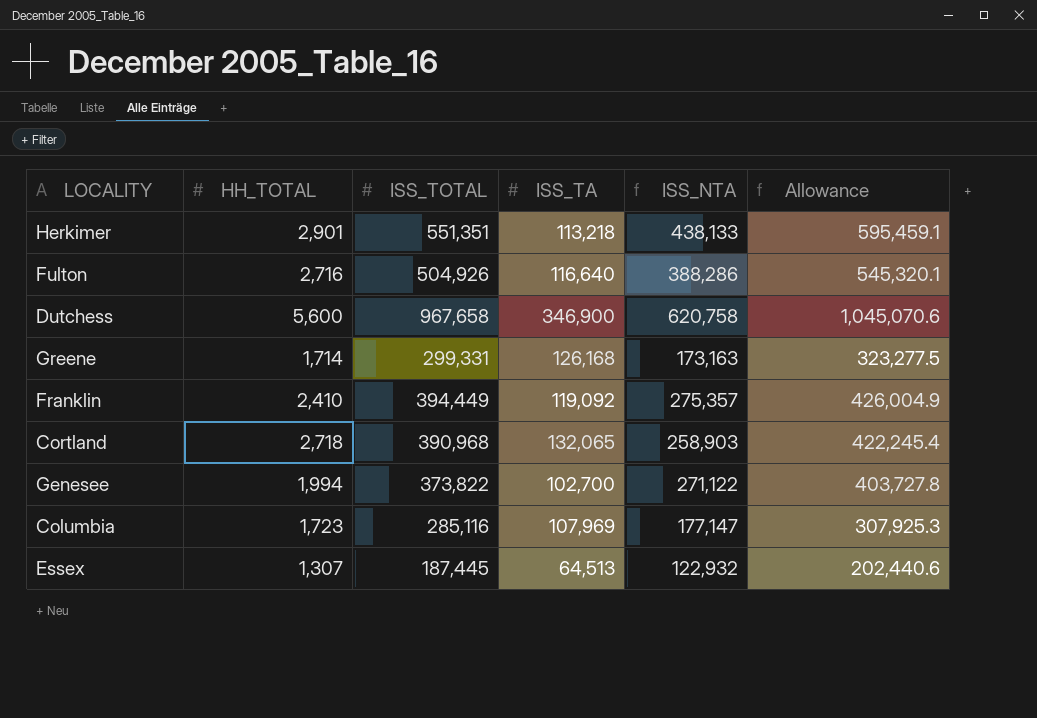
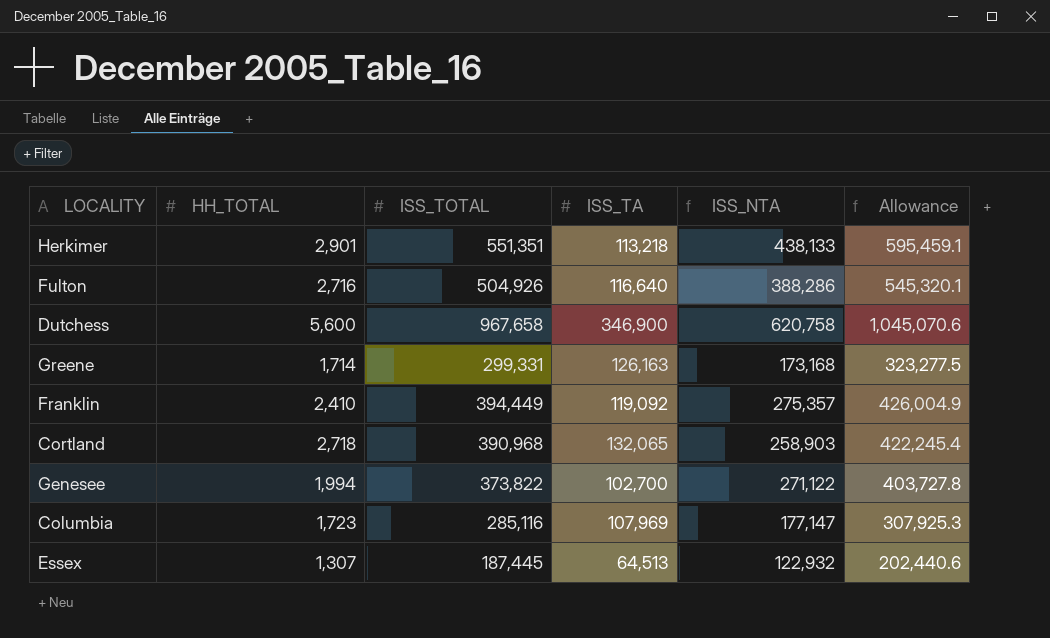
Greene | ISS_TA: 126,168 -> 126,163
Greene | ISS_NTA: 173,163 -> 173,168

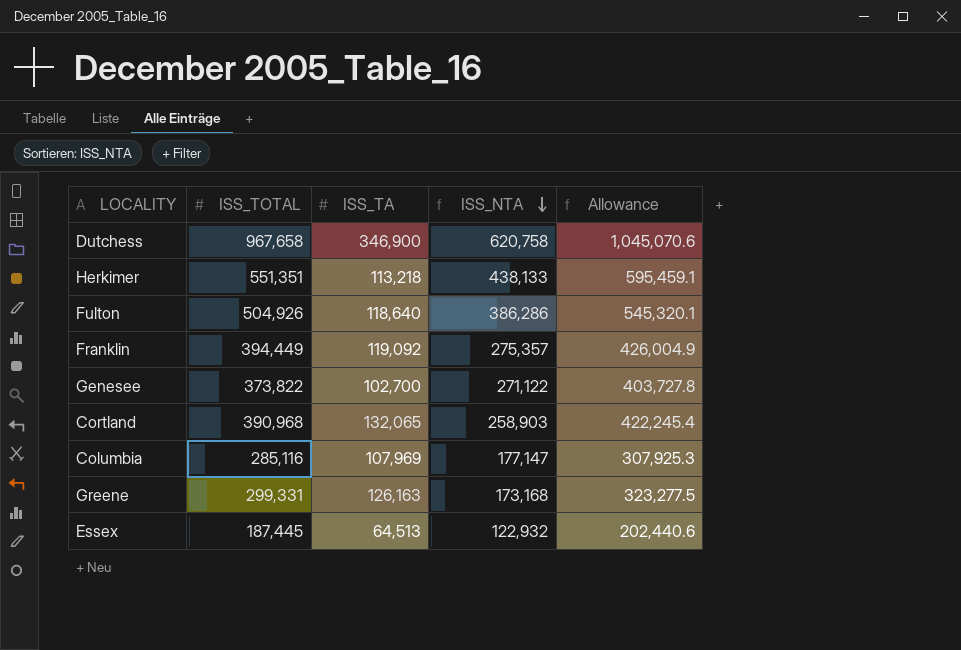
row order: none -> ISS_NTA descending
column HH_TOTAL | position: 2 -> none
Fulton | ISS_TA: 116,640 -> 118,640
Fulton | ISS_NTA: 388,286 -> 386,286

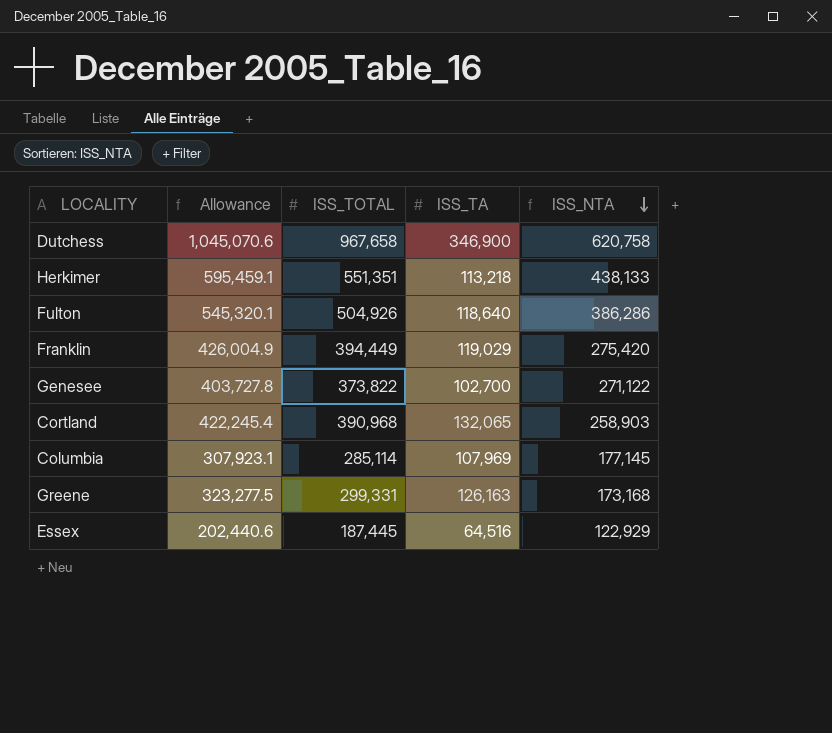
column Allowance | position: 5 -> 2
Franklin | ISS_TA: 119,092 -> 119,029
Franklin | ISS_NTA: 275,357 -> 275,420
Columbia | Allowance: 307,925.3 -> 307,923.1
Columbia | ISS_TOTAL: 285,116 -> 285,114
Columbia | ISS_NTA: 177,147 -> 177,145
Essex | ISS_TA: 64,513 -> 64,516
Essex | ISS_NTA: 122,932 -> 122,929

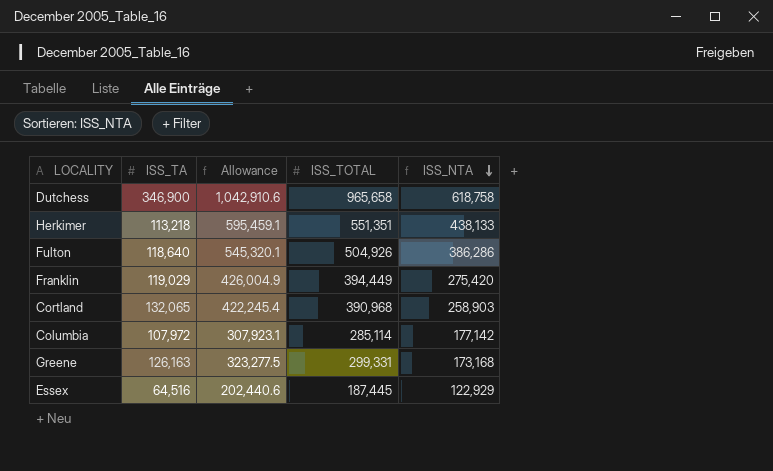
column ISS_TA | position: 4 -> 2
row Genesee: 403,727.8 | 373,822 | 102,700 | 271,122 -> none
Dutchess | Allowance: 1,045,070.6 -> 1,042,910.6
Dutchess | ISS_TOTAL: 967,658 -> 965,658
Dutchess | ISS_NTA: 620,758 -> 618,758
Columbia | ISS_TA: 107,969 -> 107,972
Columbia | ISS_NTA: 177,145 -> 177,142

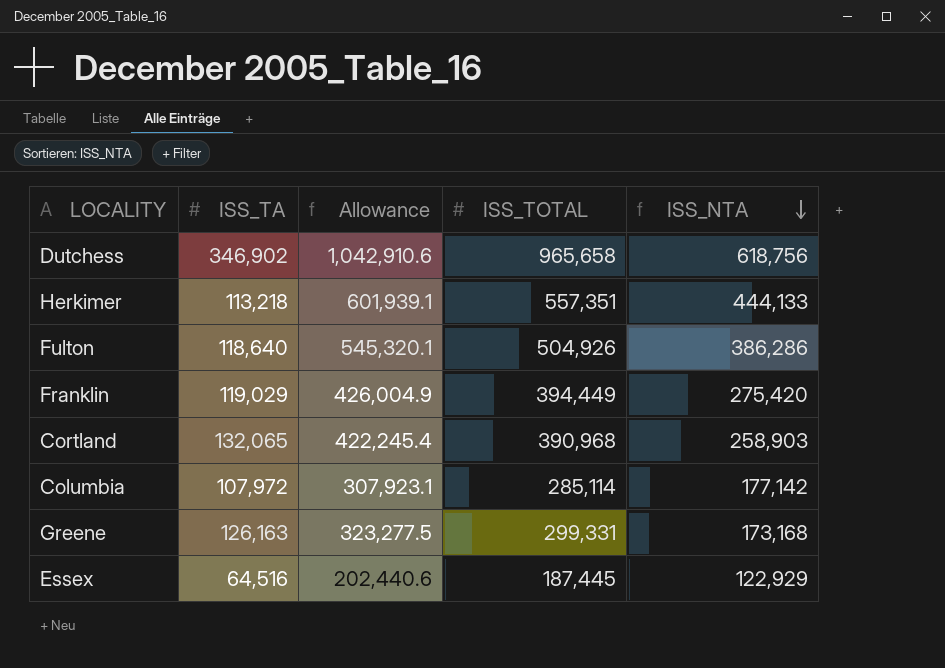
Dutchess | ISS_TA: 346,900 -> 346,902
Dutchess | ISS_NTA: 618,758 -> 618,756
Herkimer | Allowance: 595,459.1 -> 601,939.1
Herkimer | ISS_TOTAL: 551,351 -> 557,351
Herkimer | ISS_NTA: 438,133 -> 444,133

